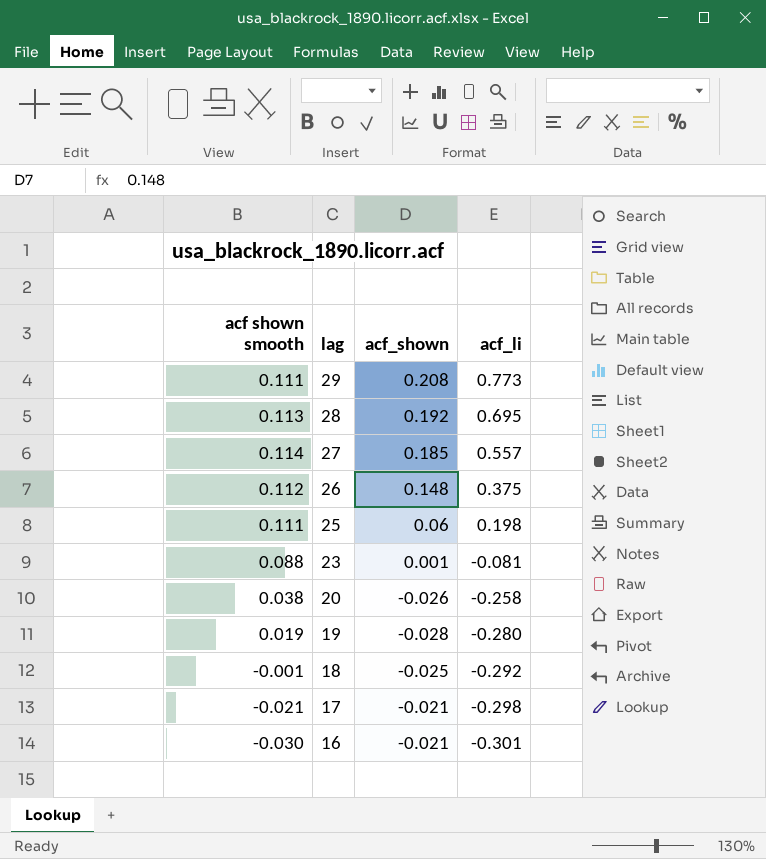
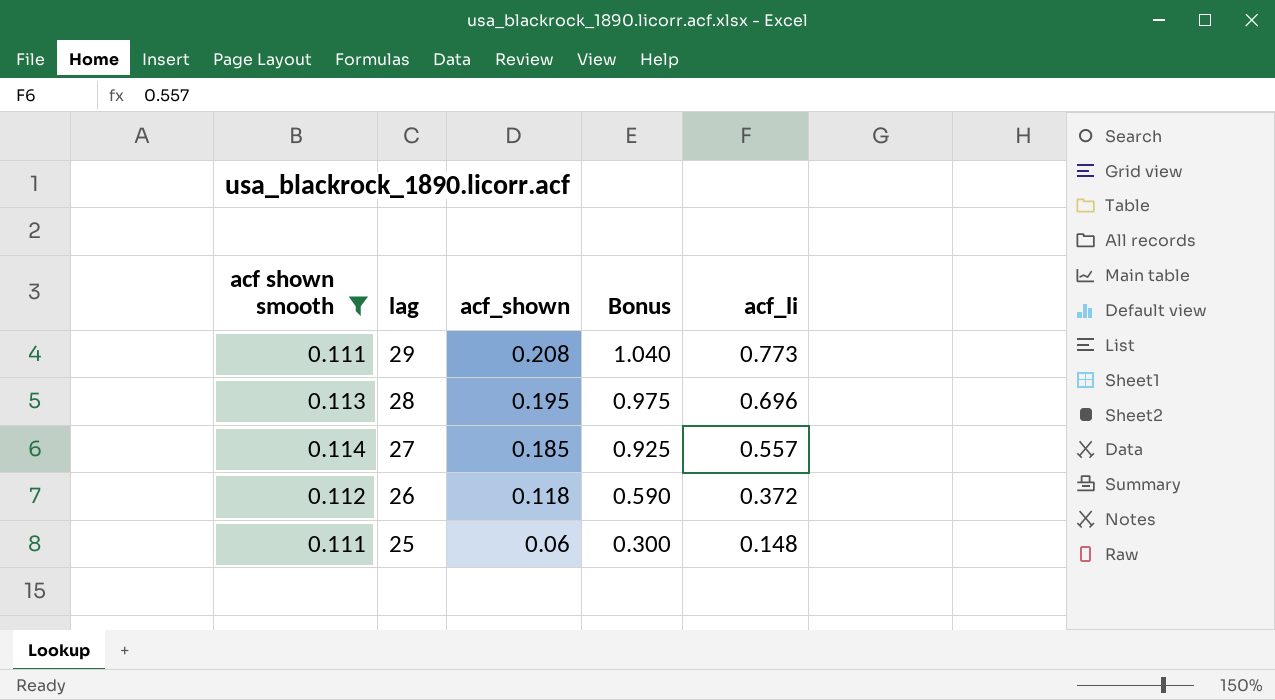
filter: none -> acf shown smooth >= 0.111
column Bonus | formula: none -> [acf_shown] * 5
28 | acf_shown: 0.192 -> 0.195
28 | acf_li: 0.695 -> 0.696
26 | acf_shown: 0.148 -> 0.118
26 | acf_li: 0.375 -> 0.372
25 | acf_li: 0.198 -> 0.148

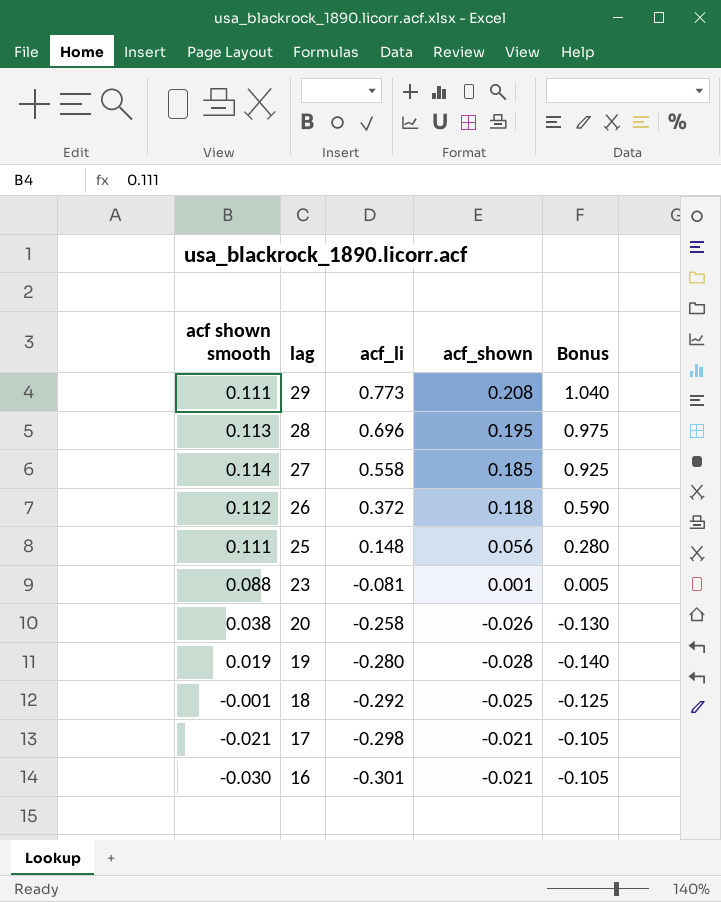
filter: acf shown smooth >= 0.111 -> none
column acf_li | position: 5 -> 3
27 | acf_li: 0.557 -> 0.558
25 | acf_shown: 0.06 -> 0.056
25 | Bonus: 0.300 -> 0.280

